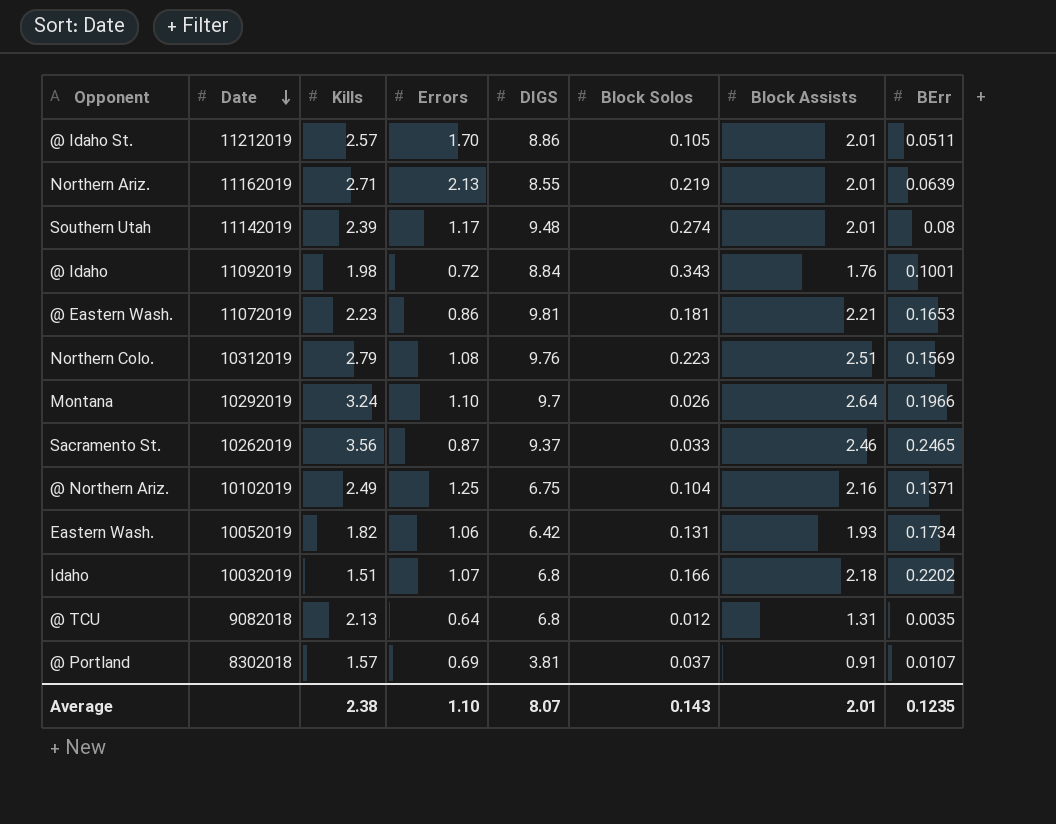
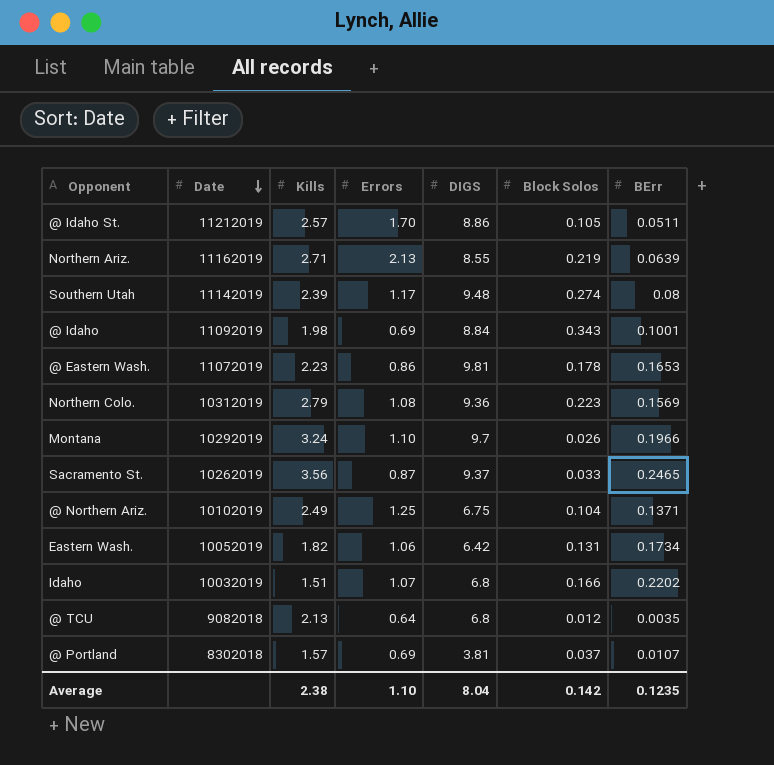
column Block Assists | position: 7 -> none
@ Idaho | Errors: 0.72 -> 0.69
@ Eastern Wash. | Block Solos: 0.181 -> 0.178
Northern Colo. | DIGS: 9.76 -> 9.36
Average | DIGS: 8.07 -> 8.04
Average | Block Solos: 0.143 -> 0.142

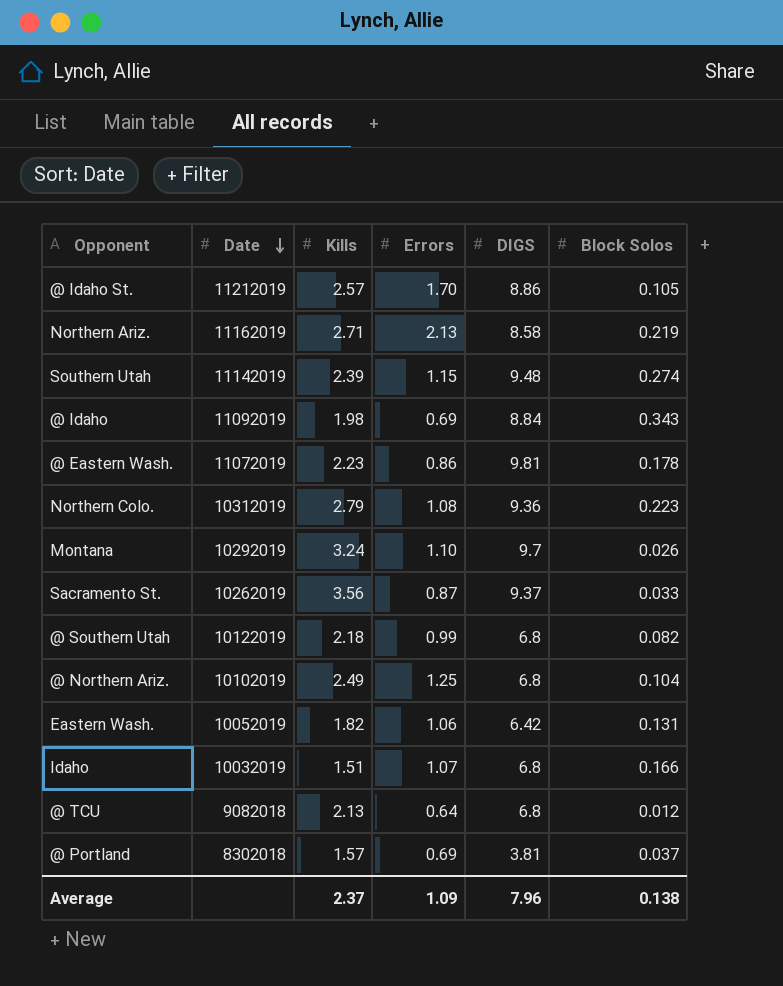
column BErr | position: 7 -> none
Northern Ariz. | DIGS: 8.55 -> 8.58
Southern Utah | Errors: 1.17 -> 1.15
row @ Southern Utah: none -> 10122019 | 2.18 | 0.99 | 6.8 | 0.082
@ Northern Ariz. | DIGS: 6.75 -> 6.8
Average | Kills: 2.38 -> 2.37
Average | Errors: 1.10 -> 1.09
Average | DIGS: 8.04 -> 7.96
Average | Block Solos: 0.142 -> 0.138

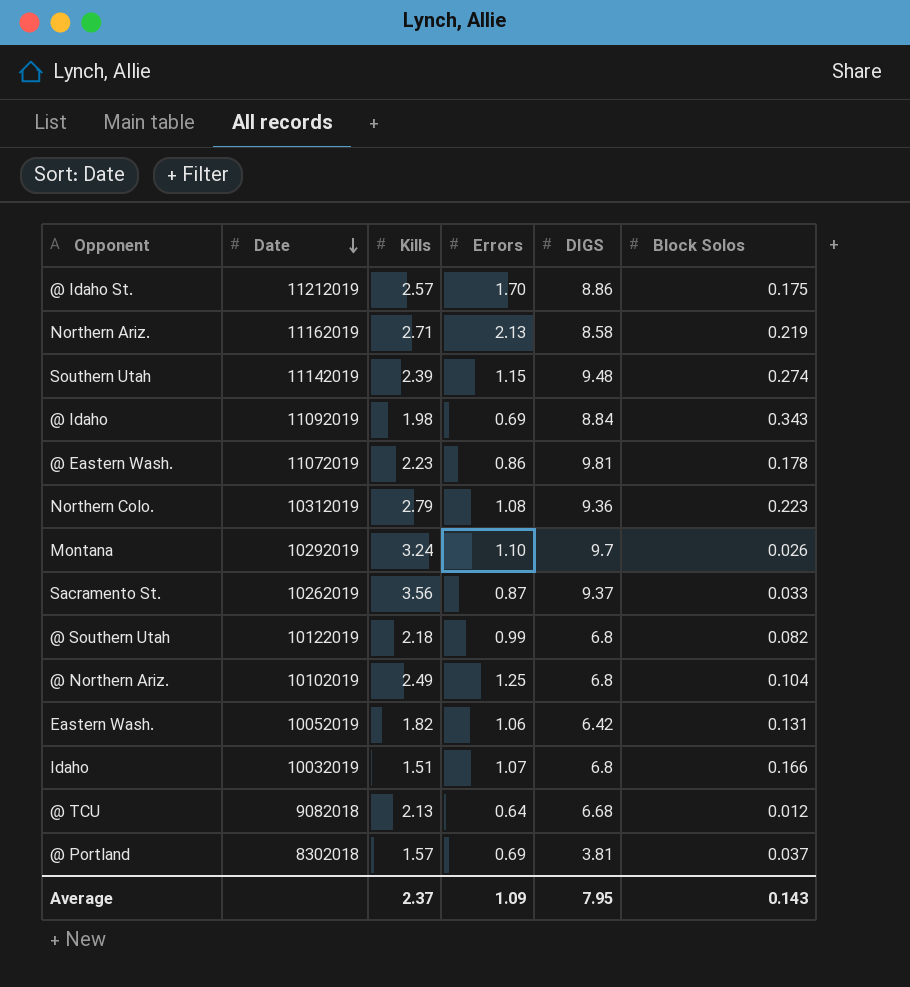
@ Idaho St. | Block Solos: 0.105 -> 0.175
@ TCU | DIGS: 6.8 -> 6.68
Average | DIGS: 7.96 -> 7.95
Average | Block Solos: 0.138 -> 0.143

